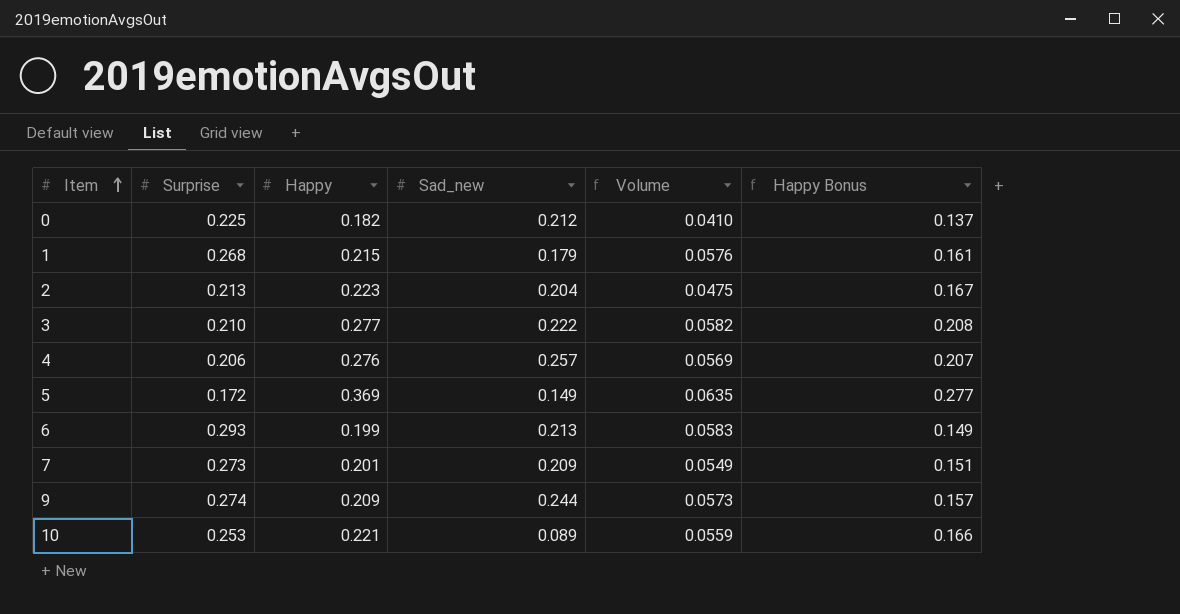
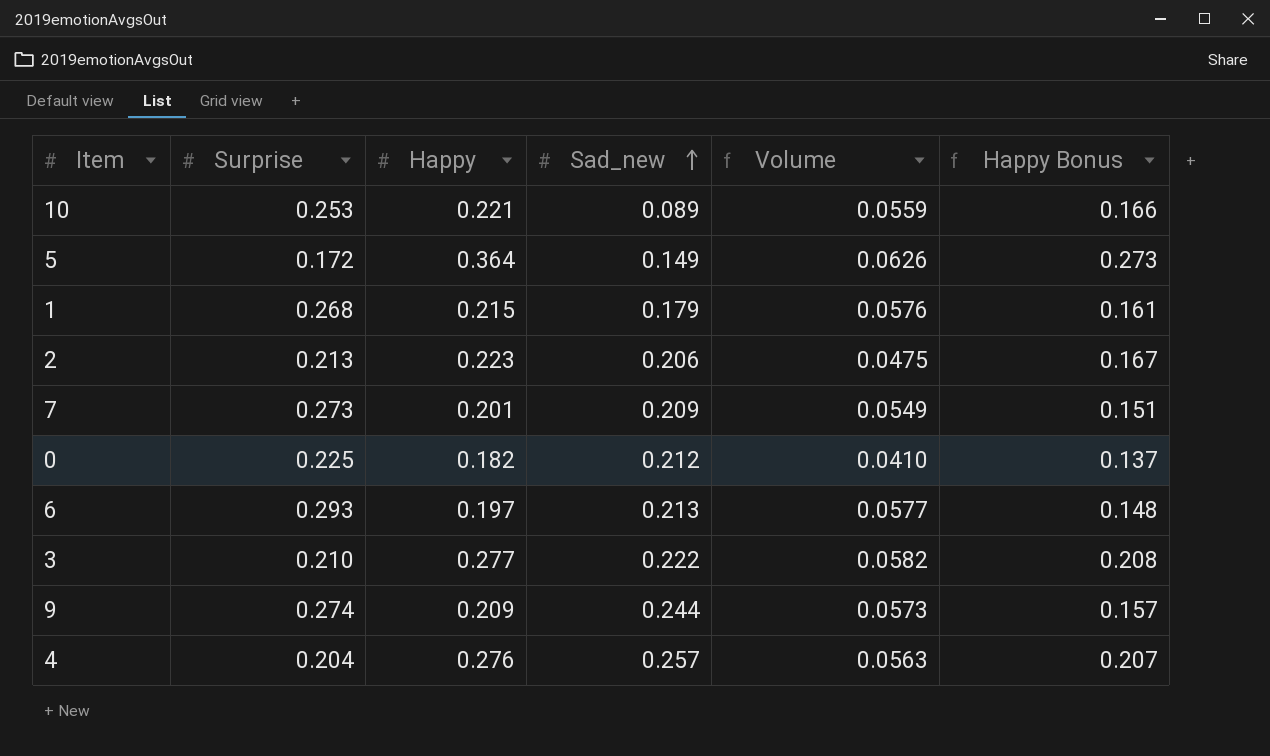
row order: Item ascending -> Sad_new ascending
5 | Happy: 0.369 -> 0.364
5 | Volume: 0.0635 -> 0.0626
5 | Happy Bonus: 0.277 -> 0.273
2 | Sad_new: 0.204 -> 0.206
6 | Happy: 0.199 -> 0.197
6 | Volume: 0.0583 -> 0.0577
6 | Happy Bonus: 0.149 -> 0.148
4 | Surprise: 0.206 -> 0.204
4 | Volume: 0.0569 -> 0.0563

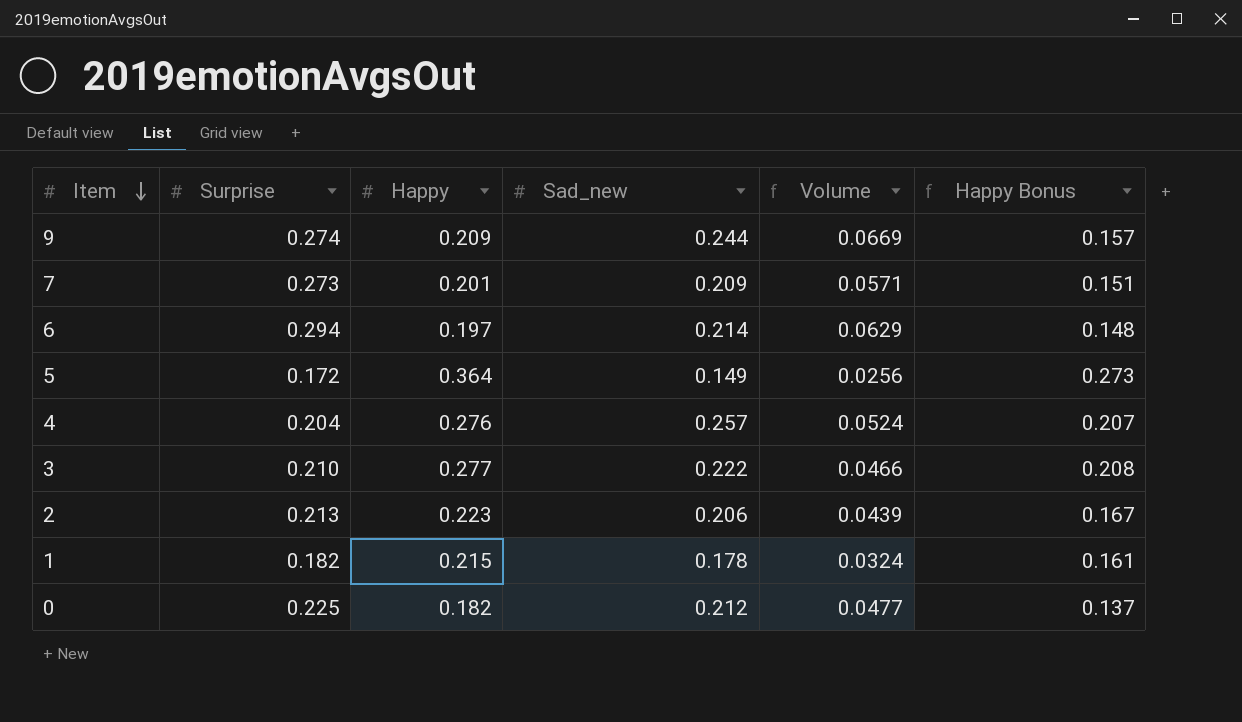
row order: Sad_new ascending -> Item descending
column Volume | formula: [Surprise] * [Happy] -> [Surprise] * [Sad_new]
row 10: 0.253 | 0.221 | 0.089 | 0.0559 | 0.166 -> none
6 | Surprise: 0.293 -> 0.294
6 | Sad_new: 0.213 -> 0.214
1 | Surprise: 0.268 -> 0.182
1 | Sad_new: 0.179 -> 0.178

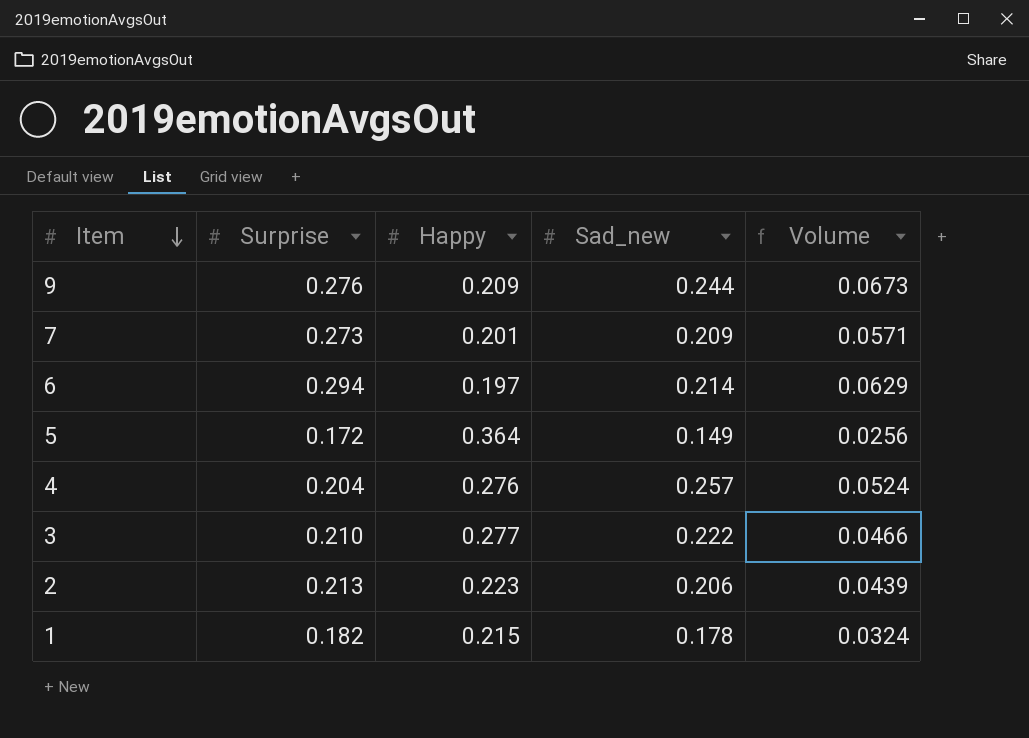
column Happy Bonus | formula: [Happy] * 0.75 -> none
row 0: 0.225 | 0.182 | 0.212 | 0.0477 | 0.137 -> none
9 | Surprise: 0.274 -> 0.276
9 | Volume: 0.0669 -> 0.0673

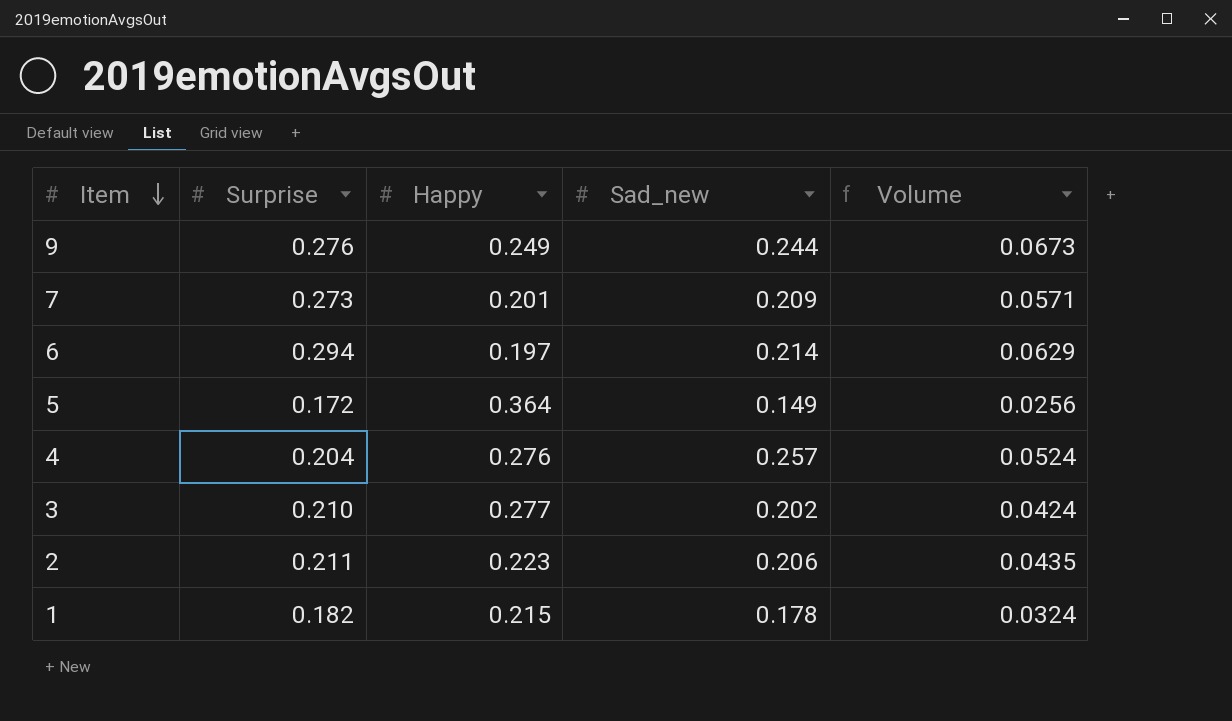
9 | Happy: 0.209 -> 0.249
3 | Sad_new: 0.222 -> 0.202
3 | Volume: 0.0466 -> 0.0424
2 | Surprise: 0.213 -> 0.211
2 | Volume: 0.0439 -> 0.0435

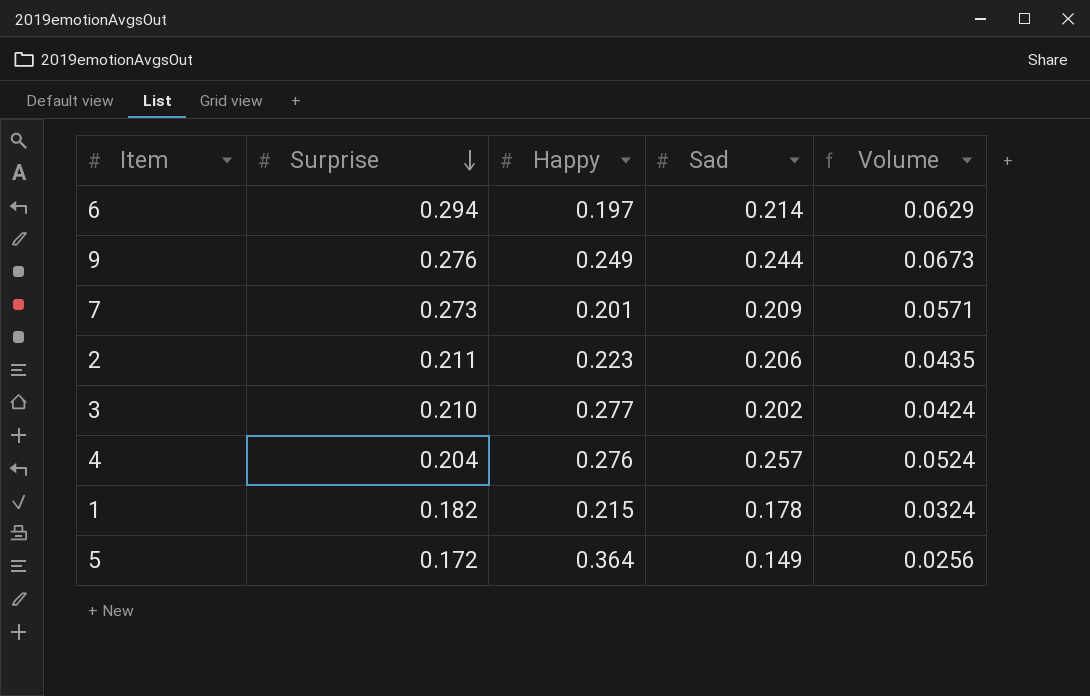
row order: Item descending -> Surprise descending
column name: Sad_new -> Sad

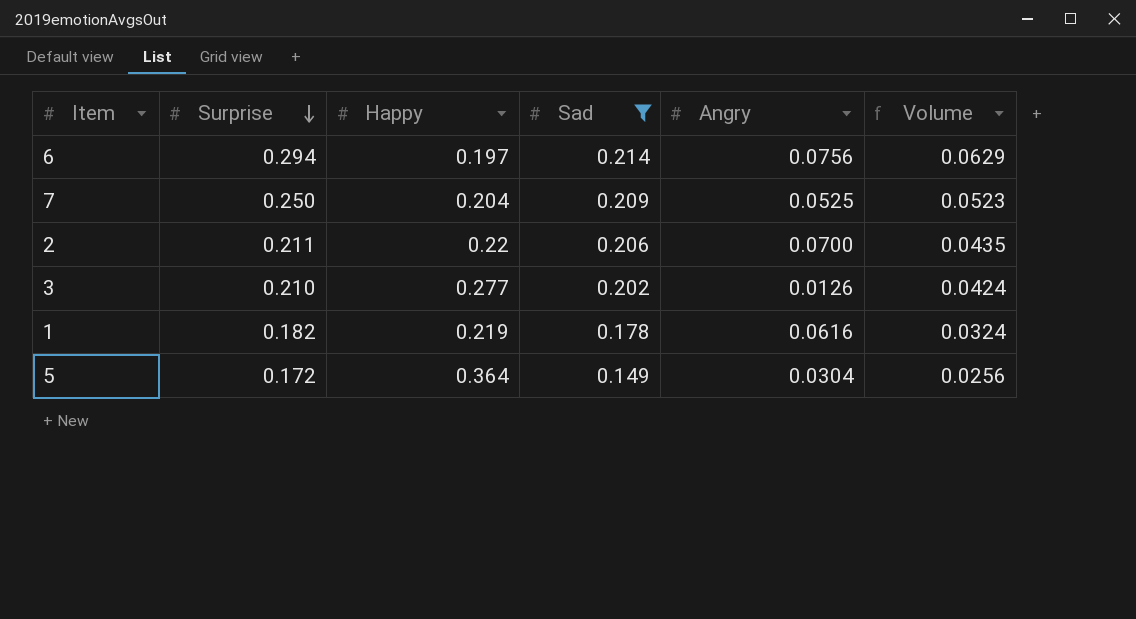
filter: none -> Sad <= 0.214
column Angry | position: none -> 5
7 | Surprise: 0.273 -> 0.250
7 | Happy: 0.201 -> 0.204
7 | Volume: 0.0571 -> 0.0523
2 | Happy: 0.223 -> 0.22
1 | Happy: 0.215 -> 0.219

